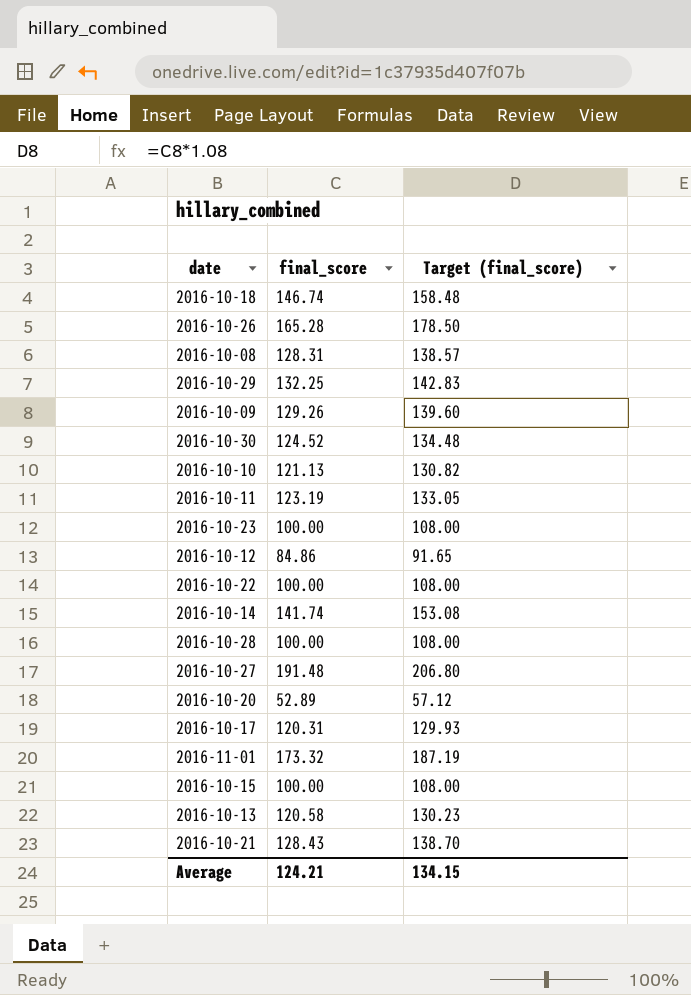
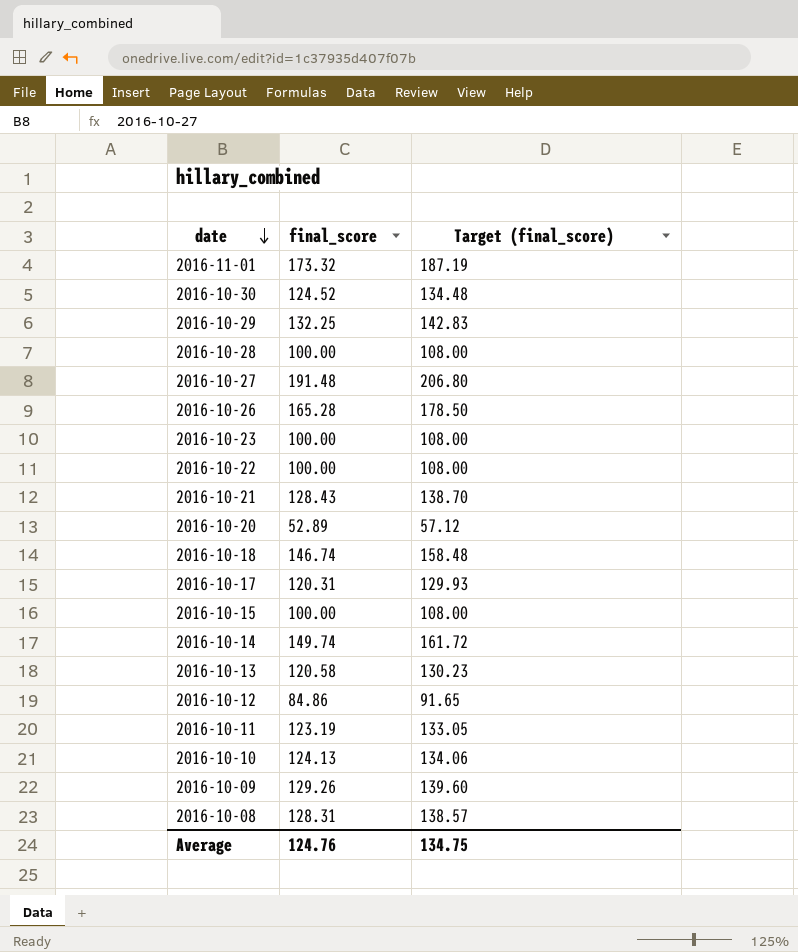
row order: none -> date descending
2016-10-14 | final_score: 141.74 -> 149.74
2016-10-14 | Target (final_score): 153.08 -> 161.72
2016-10-10 | final_score: 121.13 -> 124.13
2016-10-10 | Target (final_score): 130.82 -> 134.06
Average | final_score: 124.21 -> 124.76
Average | Target (final_score): 134.15 -> 134.75

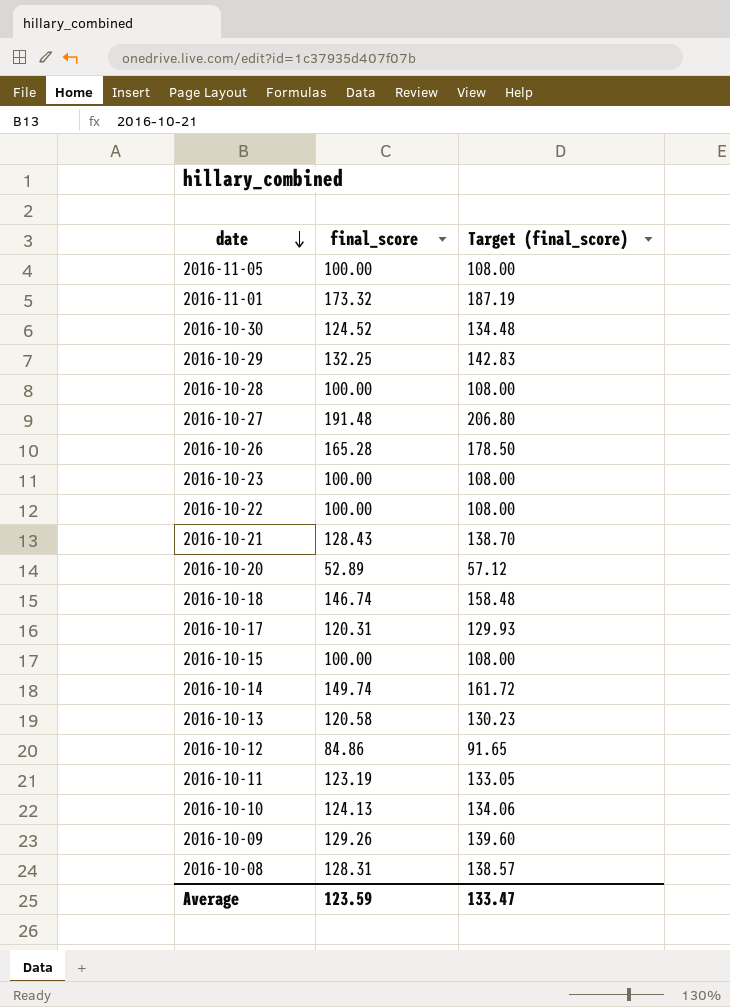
row 2016-11-05: none -> 100.00 | 108.00
Average | final_score: 124.76 -> 123.59
Average | Target (final_score): 134.75 -> 133.47

